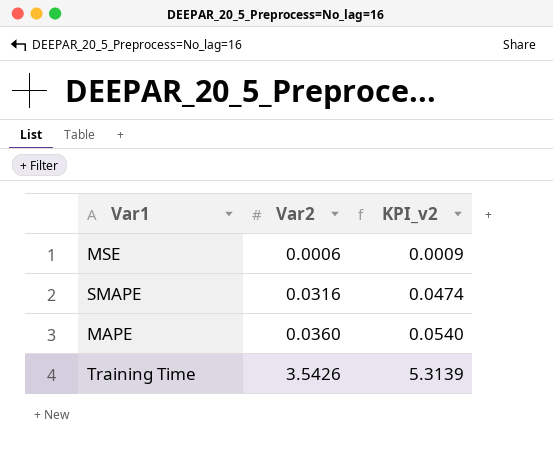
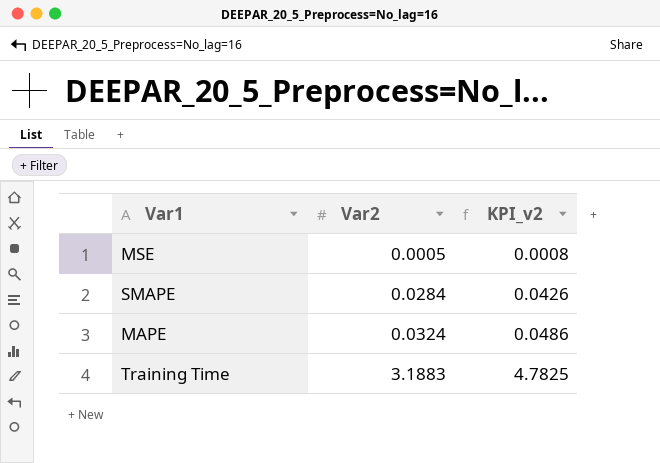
MSE | Var2: 0.0006 -> 0.0005
MSE | KPI_v2: 0.0009 -> 0.0008
SMAPE | Var2: 0.0316 -> 0.0284
SMAPE | KPI_v2: 0.0474 -> 0.0426
MAPE | Var2: 0.0360 -> 0.0324
MAPE | KPI_v2: 0.0540 -> 0.0486
Training Time | Var2: 3.5426 -> 3.1883
Training Time | KPI_v2: 5.3139 -> 4.7825

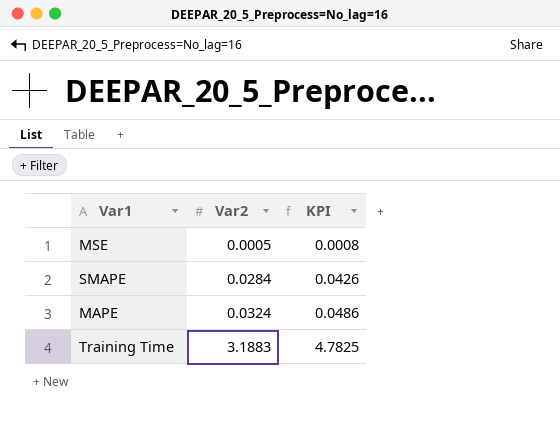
column name: KPI_v2 -> KPI

